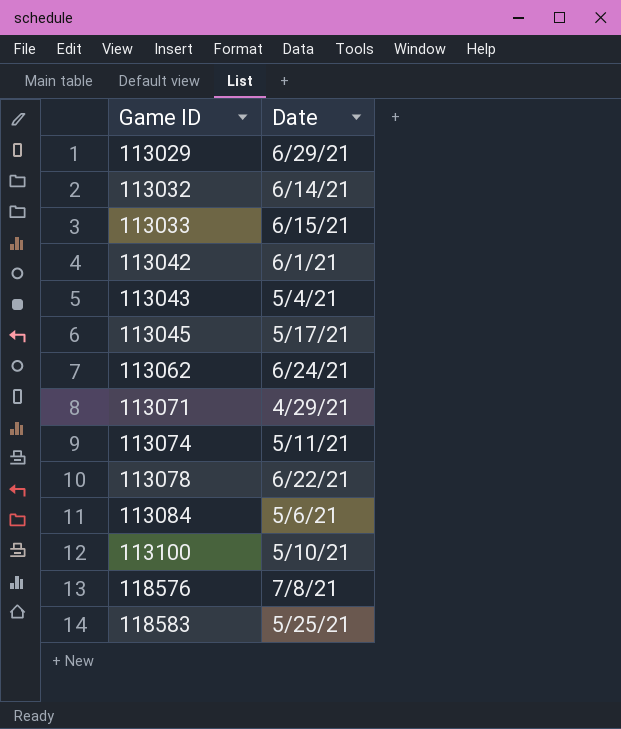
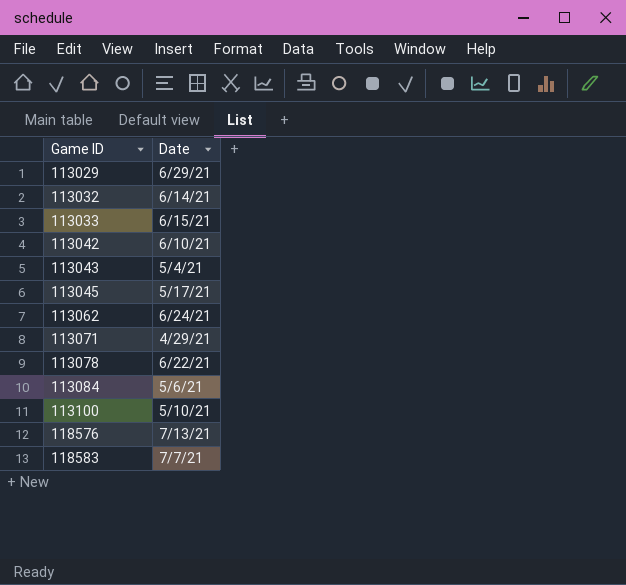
row 113074: 5/11/21 -> none
113042 | Date: 6/1/21 -> 6/10/21
118576 | Date: 7/8/21 -> 7/13/21
118583 | Date: 5/25/21 -> 7/7/21

